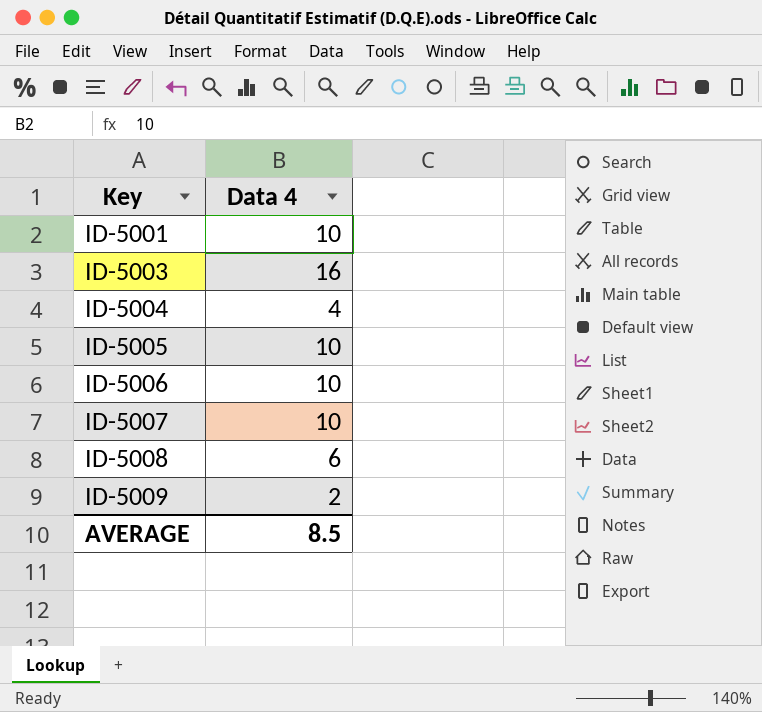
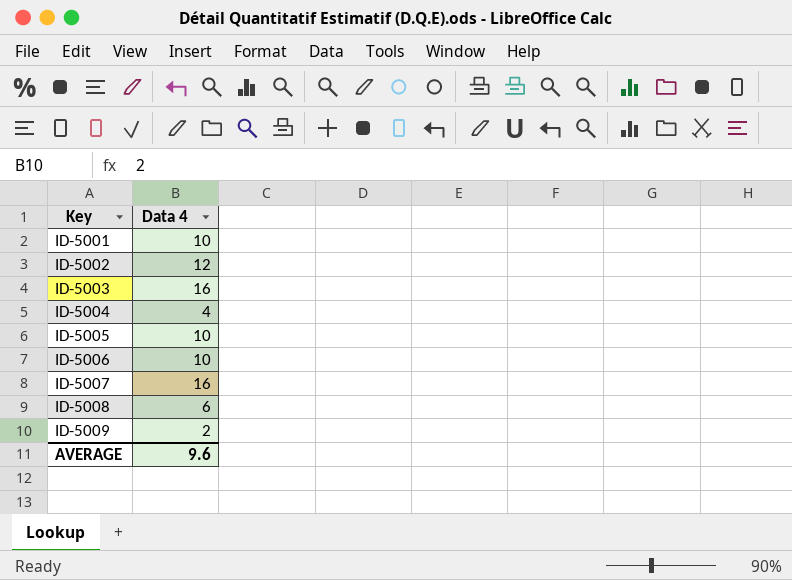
row ID-5002: none -> 12
ID-5007 | Data 4: 10 -> 16
AVERAGE | Data 4: 8.5 -> 9.6

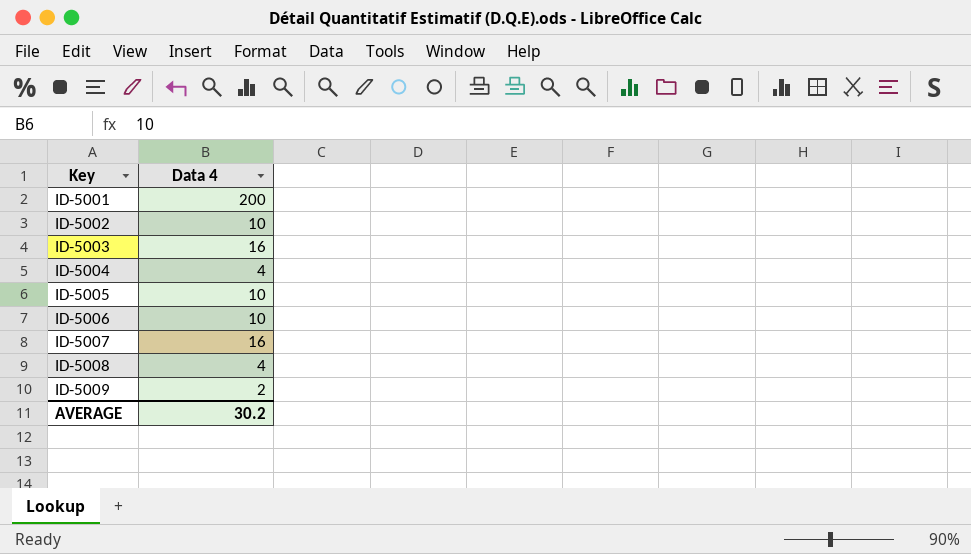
ID-5001 | Data 4: 10 -> 200
ID-5002 | Data 4: 12 -> 10
ID-5008 | Data 4: 6 -> 4
AVERAGE | Data 4: 9.6 -> 30.2

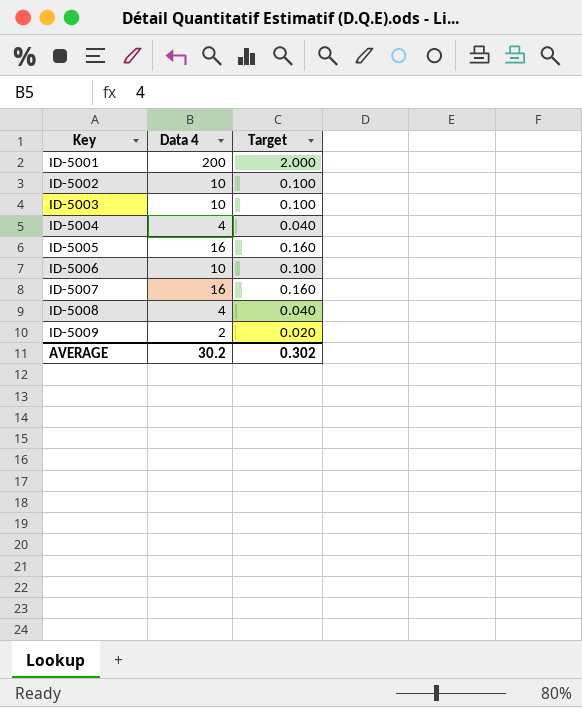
column Target | formula: none -> [Data 4] * 0.01
ID-5003 | Data 4: 16 -> 10
ID-5005 | Data 4: 10 -> 16

